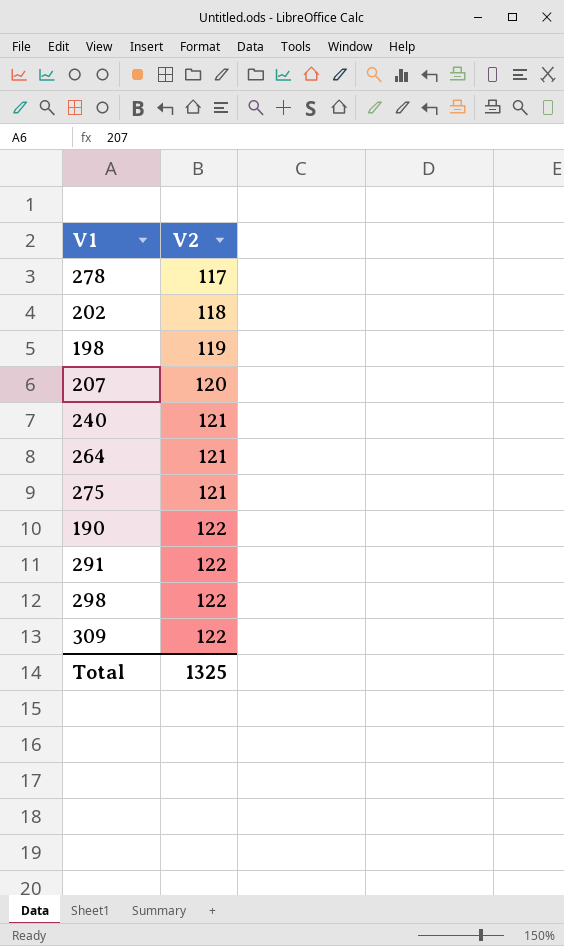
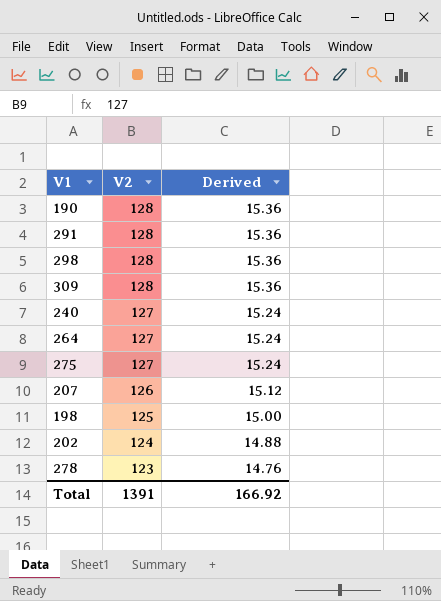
row order: V2 ascending -> V2 descending
column Derived | formula: none -> [V2] * 0.12
190 | V2: 122 -> 128
291 | V2: 122 -> 128
298 | V2: 122 -> 128
309 | V2: 122 -> 128
240 | V2: 121 -> 127
264 | V2: 121 -> 127
275 | V2: 121 -> 127
207 | V2: 120 -> 126
198 | V2: 119 -> 125
202 | V2: 118 -> 124
278 | V2: 117 -> 123
Total | V2: 1325 -> 1391

